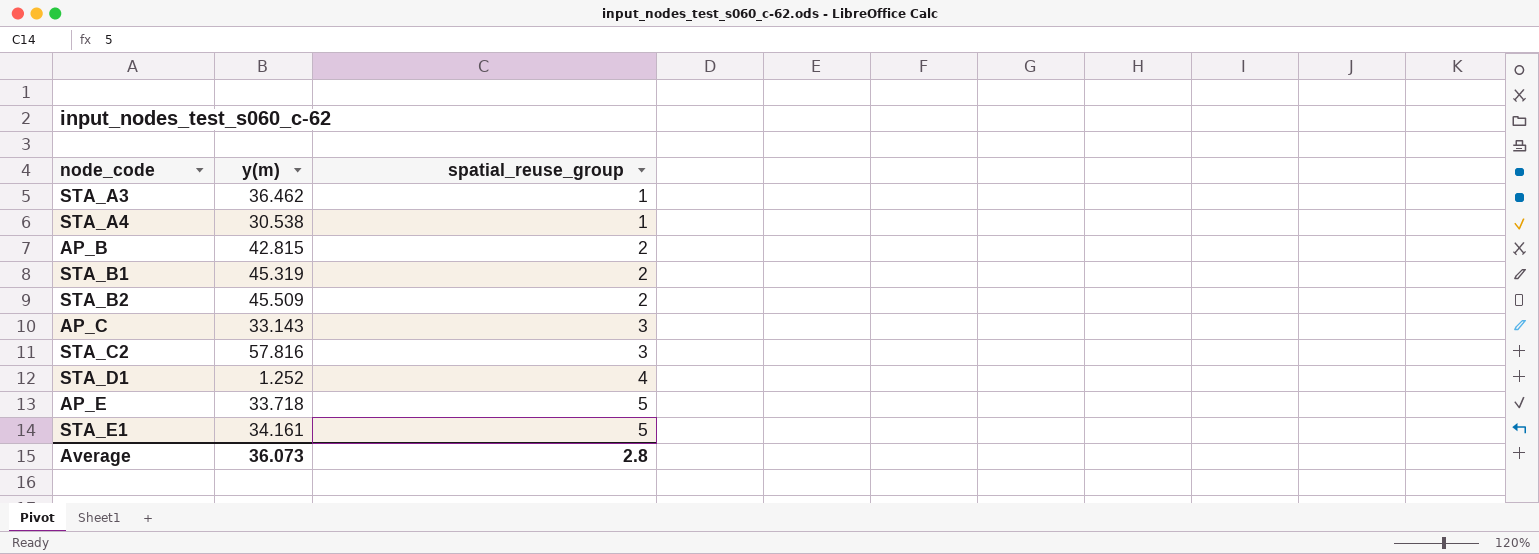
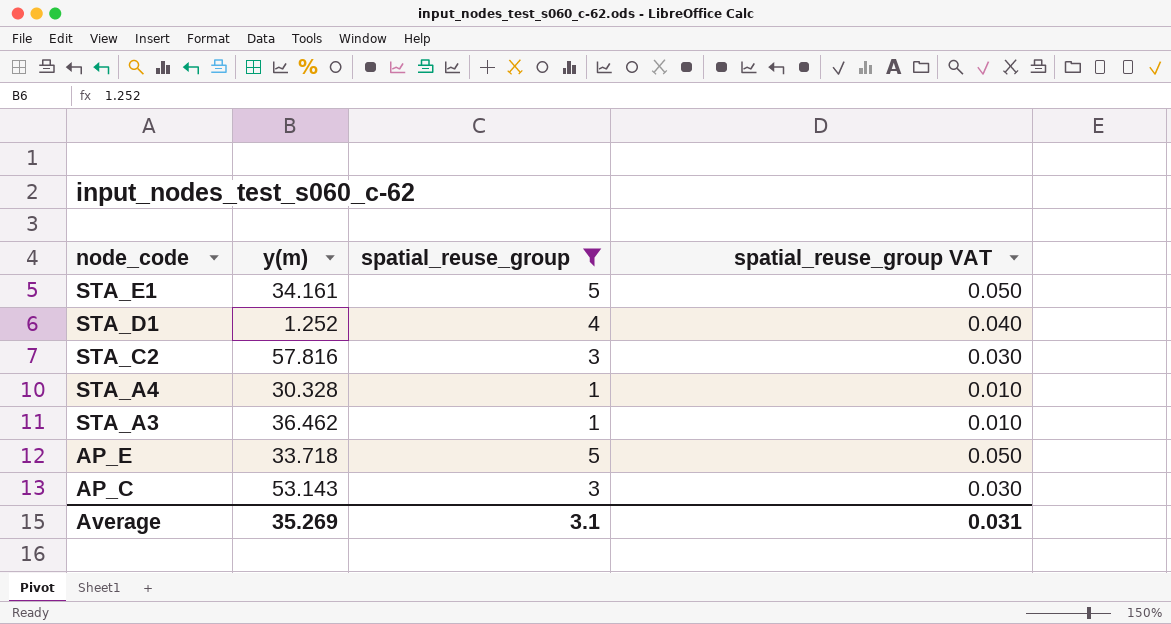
filter: none -> spatial_reuse_group != 2
row order: spatial_reuse_group ascending -> node_code descending
column spatial_reuse_group VAT | formula: none -> [spatial_reuse_group] * 0.01
STA_A4 | y(m): 30.538 -> 30.328
AP_C | y(m): 33.143 -> 53.143
Average | y(m): 36.073 -> 35.269
Average | spatial_reuse_group: 2.8 -> 3.1

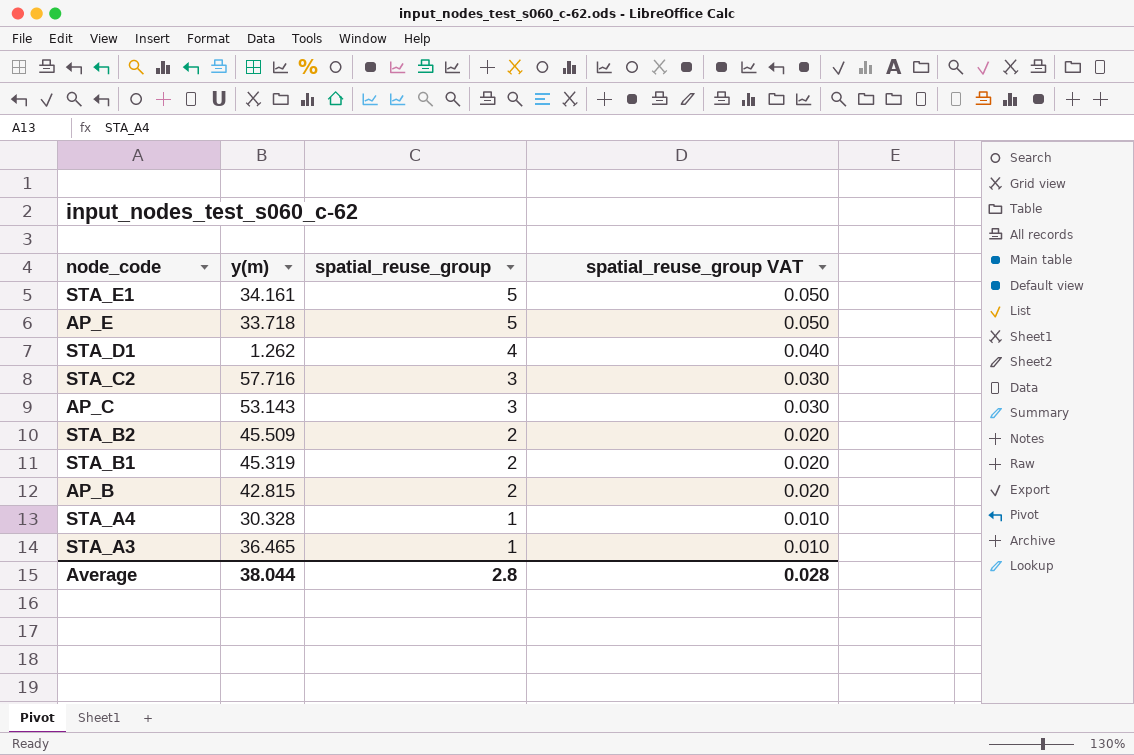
filter: spatial_reuse_group != 2 -> none
row order: node_code descending -> spatial_reuse_group descending
STA_D1 | y(m): 1.252 -> 1.262
STA_C2 | y(m): 57.816 -> 57.716
STA_A3 | y(m): 36.462 -> 36.465
Average | y(m): 35.269 -> 38.044
Average | spatial_reuse_group: 3.1 -> 2.8
Average | spatial_reuse_group VAT: 0.031 -> 0.028

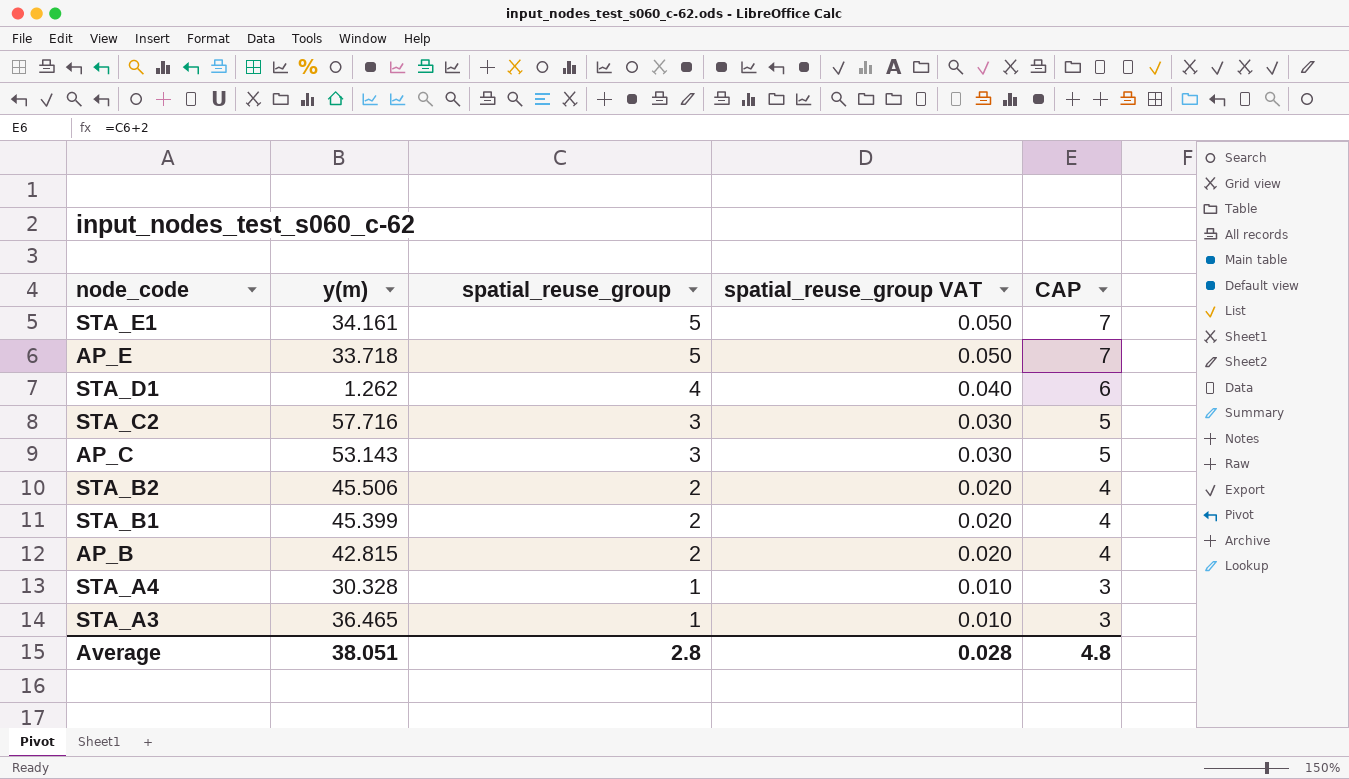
column CAP | formula: none -> [spatial_reuse_group] + 2
STA_B2 | y(m): 45.509 -> 45.506
STA_B1 | y(m): 45.319 -> 45.399
Average | y(m): 38.044 -> 38.051

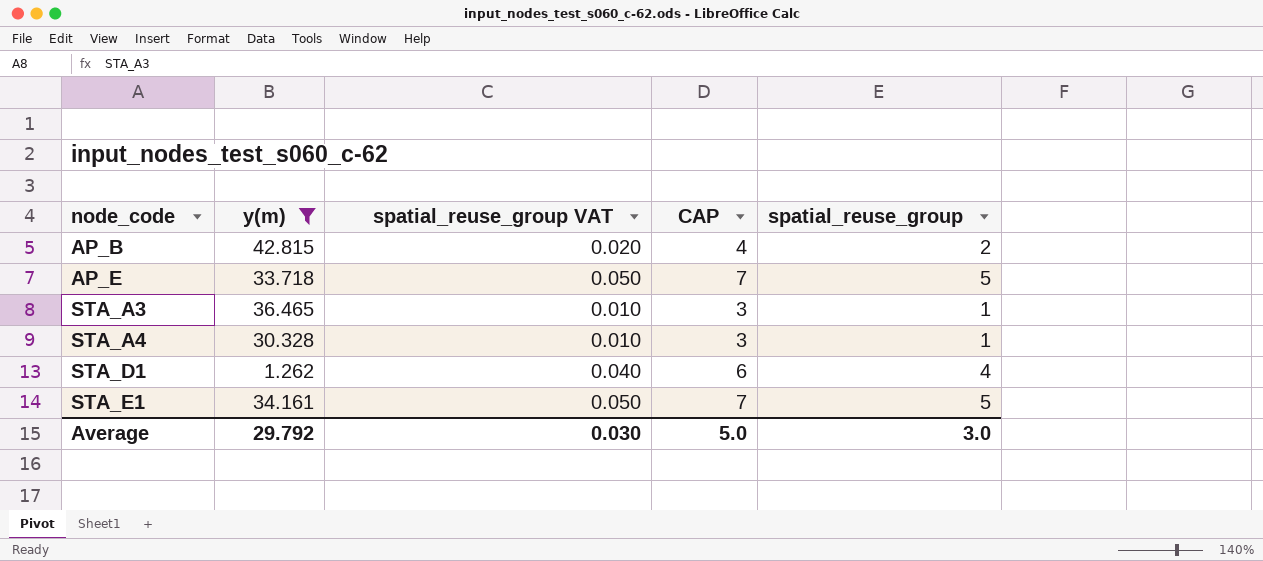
filter: none -> y(m) <= 42.815
row order: spatial_reuse_group descending -> node_code ascending
column spatial_reuse_group | position: 3 -> 5
Average | y(m): 38.051 -> 29.792
Average | spatial_reuse_group VAT: 0.028 -> 0.030
Average | CAP: 4.8 -> 5.0
Average | spatial_reuse_group: 2.8 -> 3.0

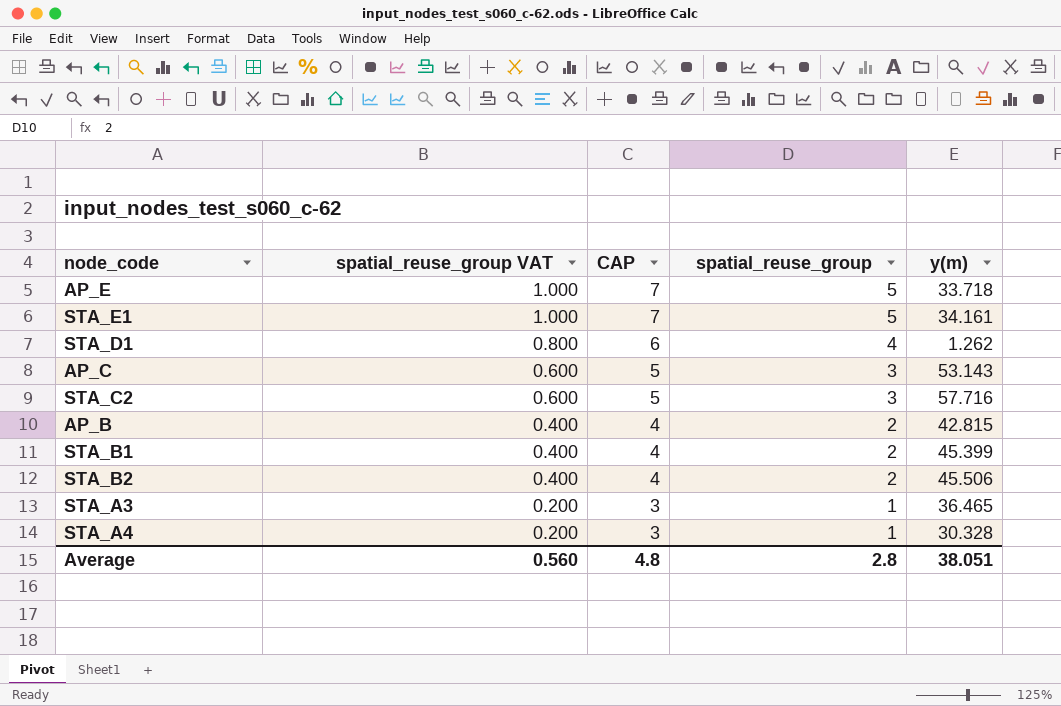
filter: y(m) <= 42.815 -> none
row order: node_code ascending -> spatial_reuse_group VAT descending
column spatial_reuse_group VAT | formula: [spatial_reuse_group] * 0.01 -> [spatial_reuse_group] * 0.2
column y(m) | position: 2 -> 5
Average | spatial_reuse_group VAT: 0.030 -> 0.560
Average | CAP: 5.0 -> 4.8
Average | spatial_reuse_group: 3.0 -> 2.8
Average | y(m): 29.792 -> 38.051

